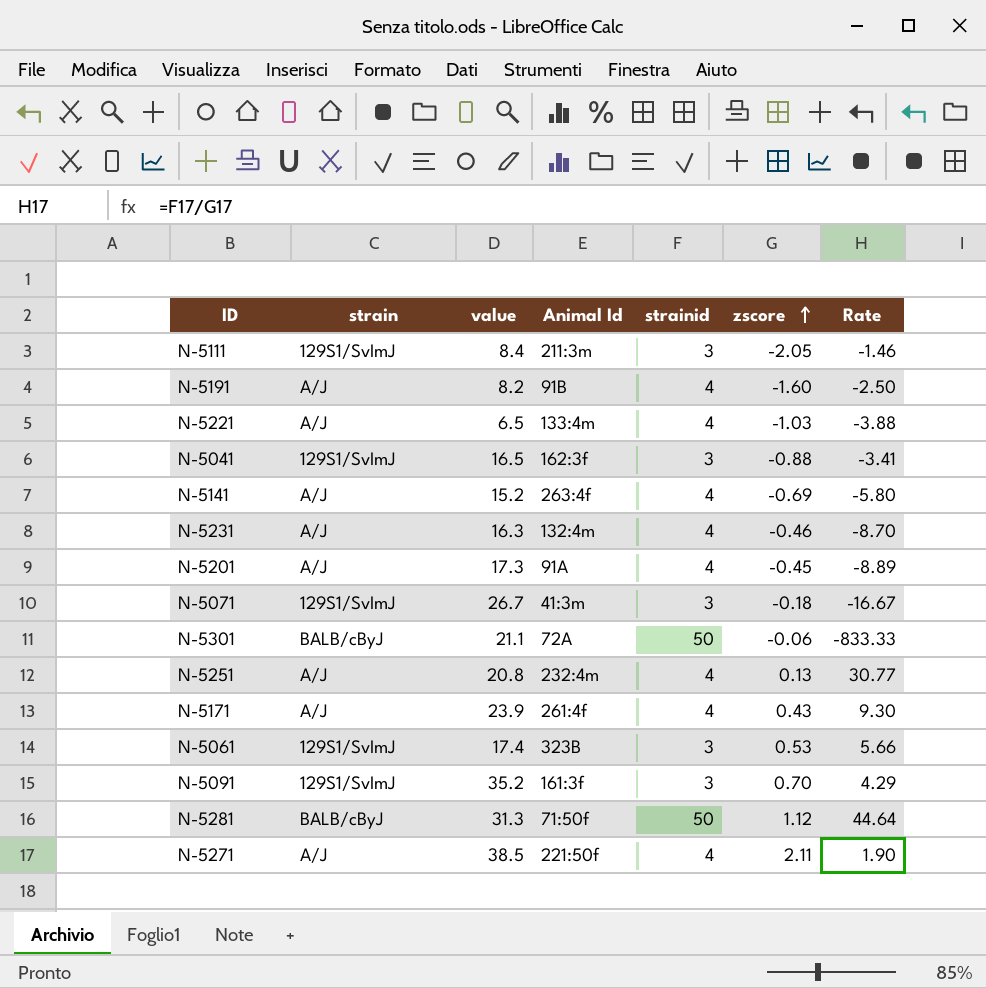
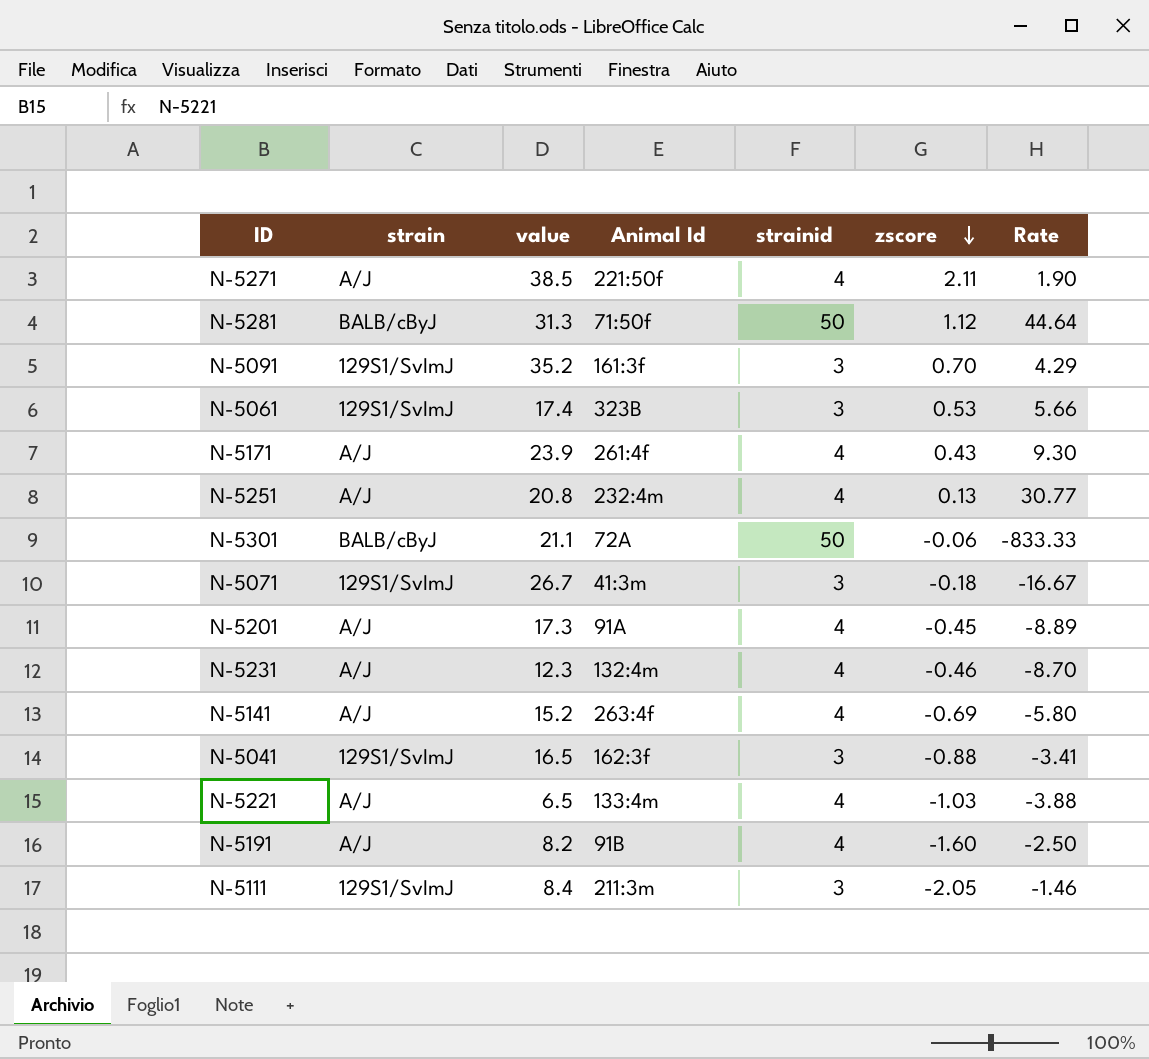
row order: zscore ascending -> zscore descending
N-5231 | value: 16.3 -> 12.3

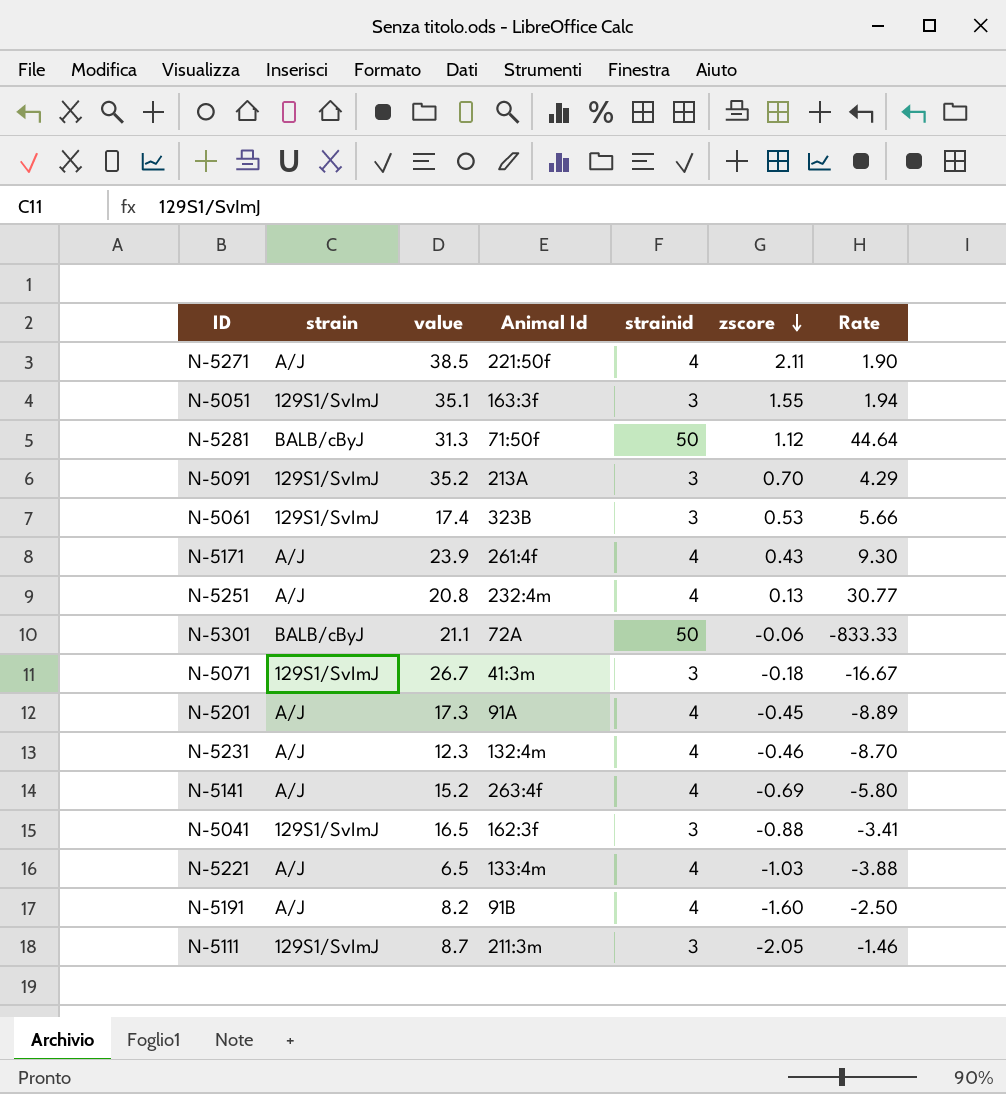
row N-5051: none -> 129S1/SvImJ | 35.1 | 163:3f | 3 | 1.55 | 1.94
N-5091 | Animal Id: 161:3f -> 213A
N-5111 | value: 8.4 -> 8.7

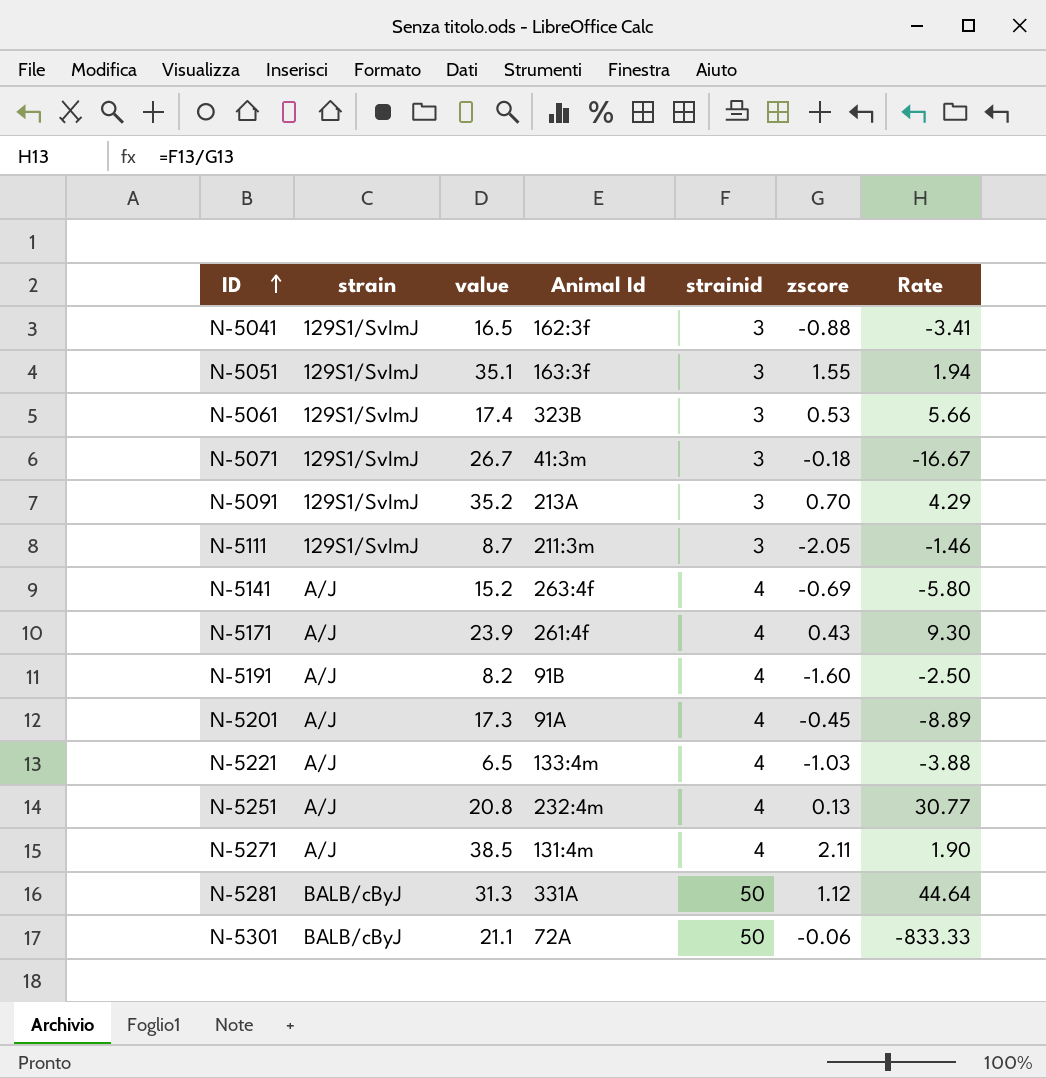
row order: zscore descending -> ID ascending
row N-5231: A/J | 12.3 | 132:4m | 4 | -0.46 | -8.70 -> none
N-5271 | Animal Id: 221:50f -> 131:4m
N-5281 | Animal Id: 71:50f -> 331A

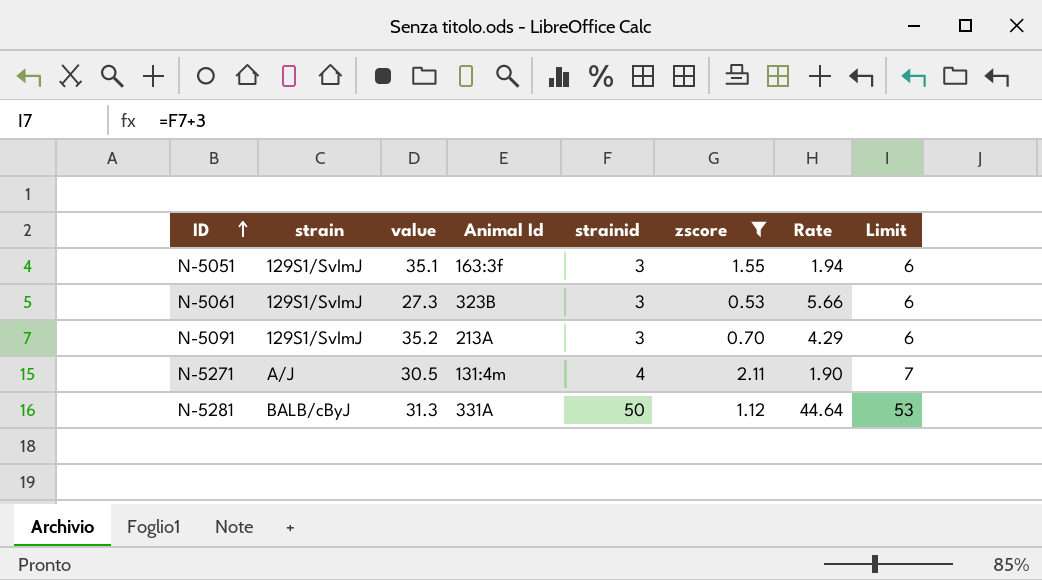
filter: none -> zscore >= 0.53
column Limit | formula: none -> [strainid] + 3
N-5061 | value: 17.4 -> 27.3
N-5271 | value: 38.5 -> 30.5

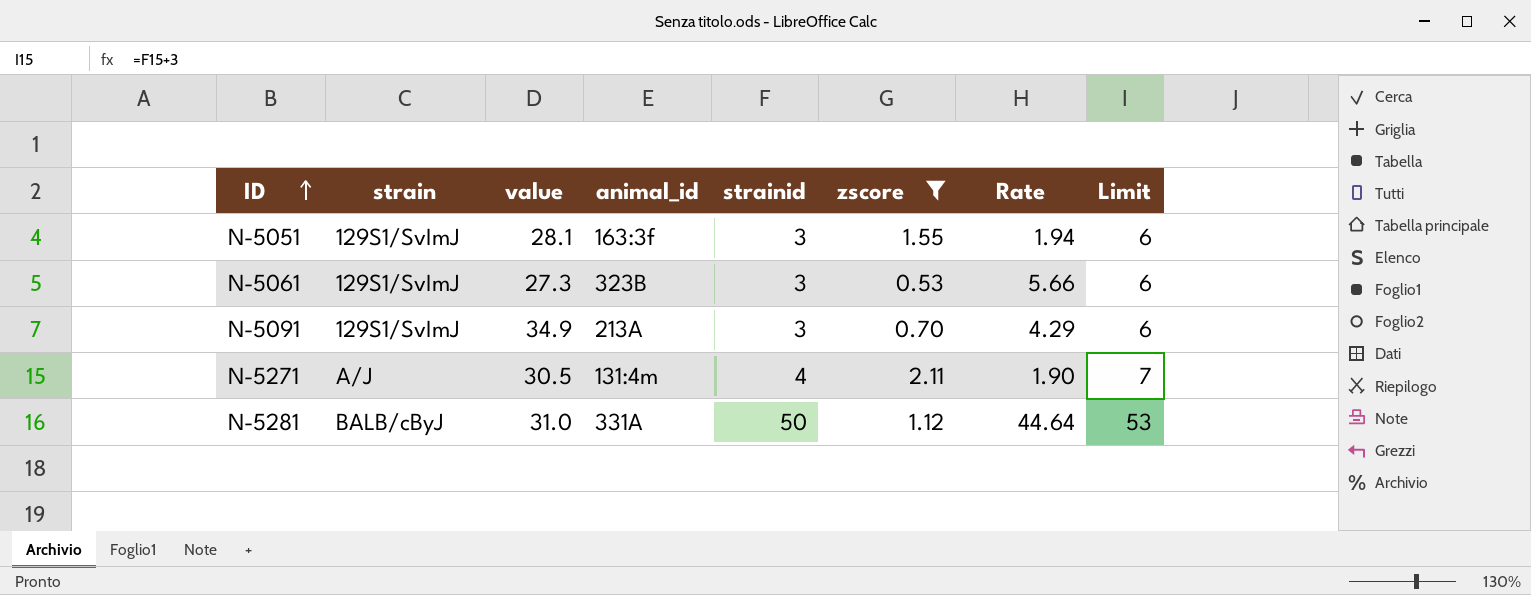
column name: Animal Id -> animal_id
N-5051 | value: 35.1 -> 28.1
N-5091 | value: 35.2 -> 34.9
N-5281 | value: 31.3 -> 31.0

